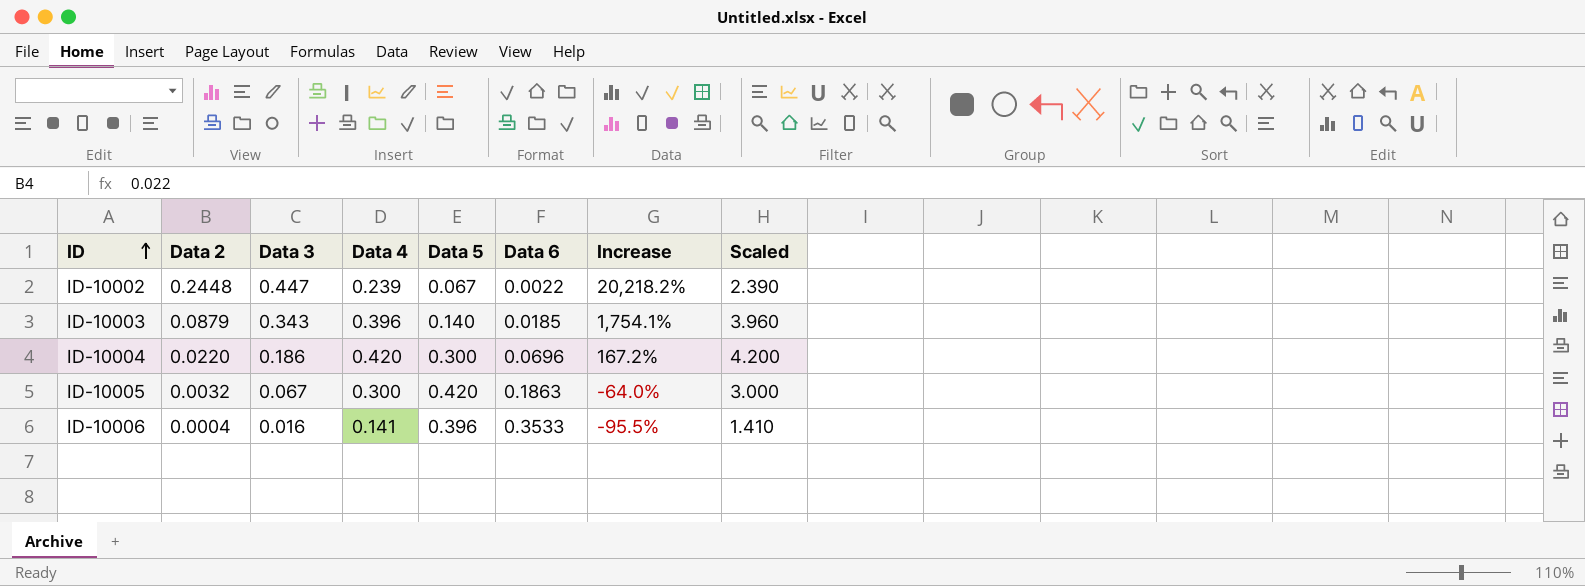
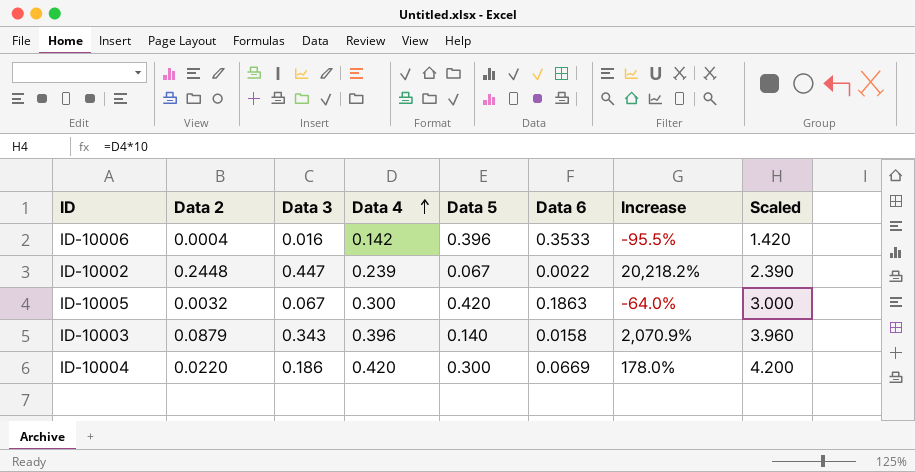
row order: ID ascending -> Data 4 ascending
ID-10006 | Data 4: 0.141 -> 0.142
ID-10006 | Scaled: 1.410 -> 1.420
ID-10003 | Data 6: 0.0185 -> 0.0158
ID-10003 | Increase: 1,754.1% -> 2,070.9%
ID-10004 | Data 6: 0.0696 -> 0.0669
ID-10004 | Increase: 167.2% -> 178.0%

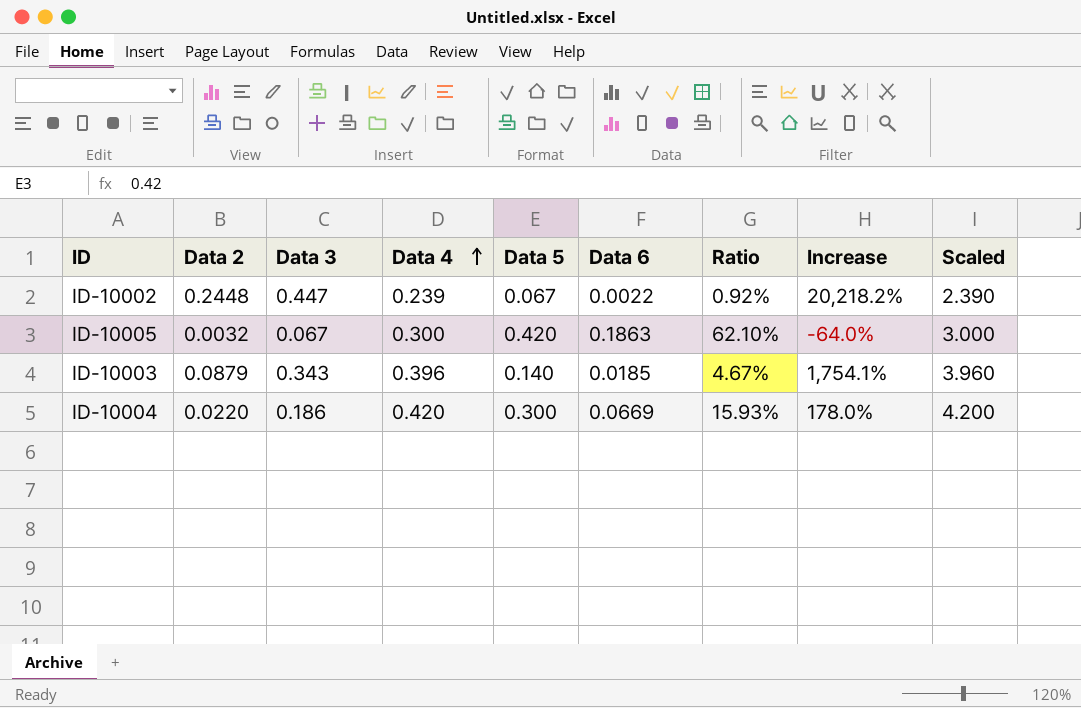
column Ratio | formula: none -> [Data 6] / [Data 4]
row ID-10006: 0.0004 | 0.016 | 0.142 | 0.396 | 0.3533 | -95.5% | 1.420 -> none
ID-10003 | Data 6: 0.0158 -> 0.0185
ID-10003 | Increase: 2,070.9% -> 1,754.1%

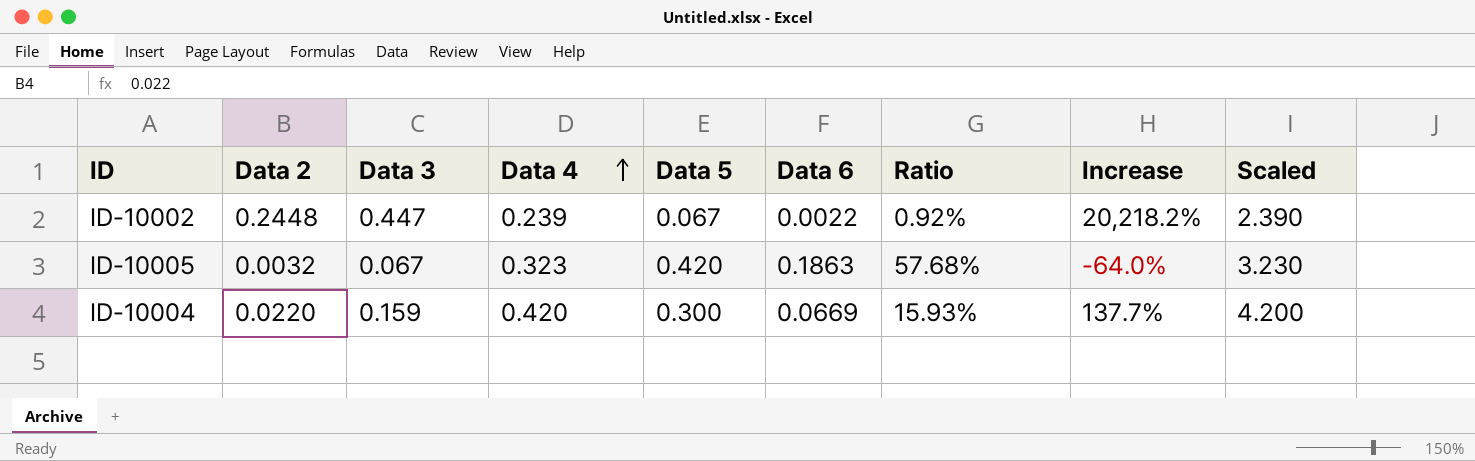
row ID-10003: 0.0879 | 0.343 | 0.396 | 0.140 | 0.0185 | 4.67% | 1,754.1% | 3.960 -> none
ID-10005 | Data 4: 0.300 -> 0.323
ID-10005 | Ratio: 62.10% -> 57.68%
ID-10005 | Scaled: 3.000 -> 3.230
ID-10004 | Data 3: 0.186 -> 0.159
ID-10004 | Increase: 178.0% -> 137.7%

